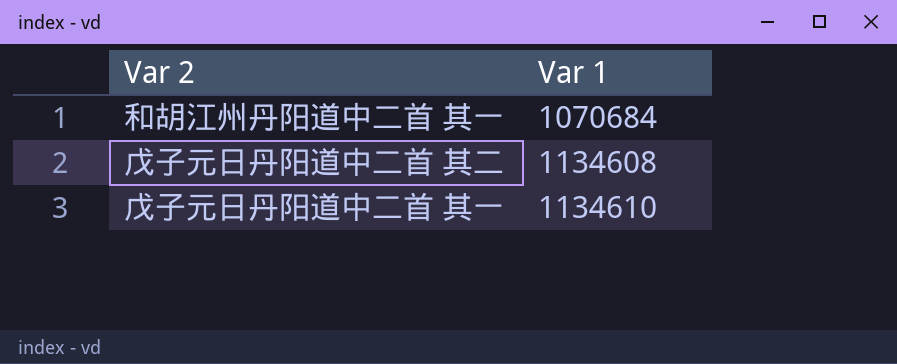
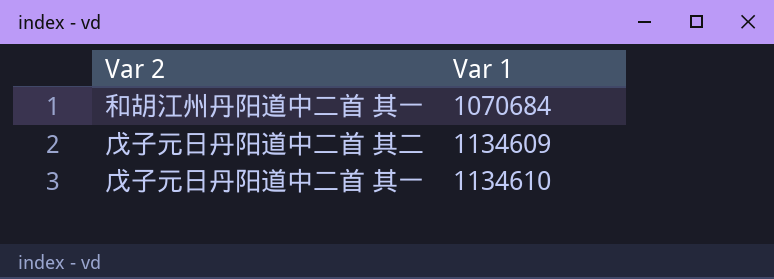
戊子元日丹阳道中二首 其二 | Var 1: 1134608 -> 1134609

